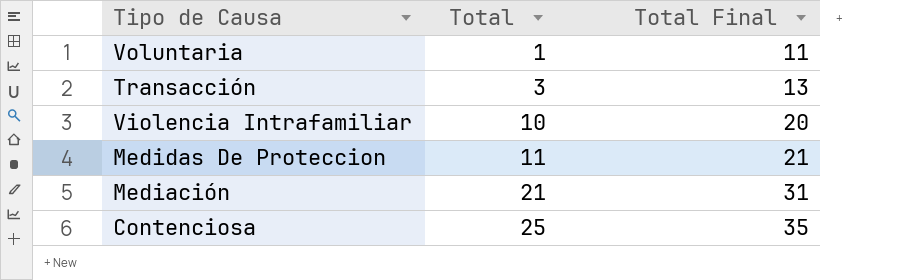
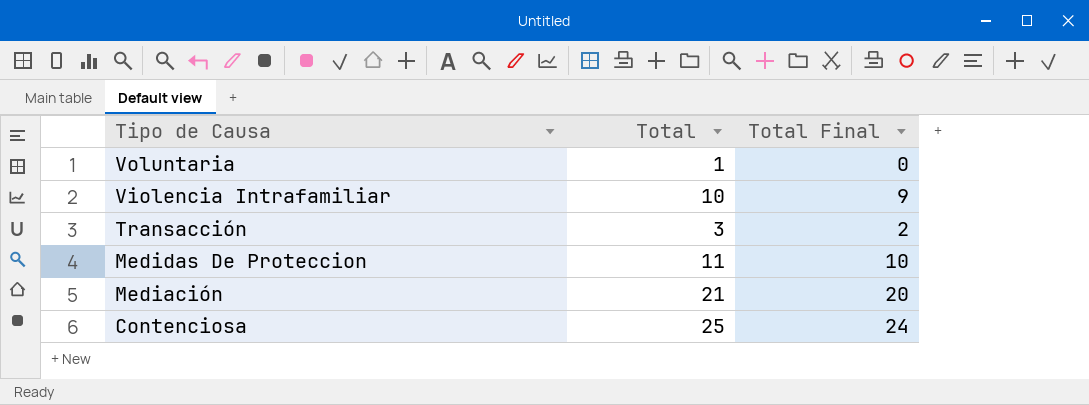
row order: Total ascending -> Tipo de Causa descending
column Total Final | formula: [Total] + 10 -> [Total] - 1

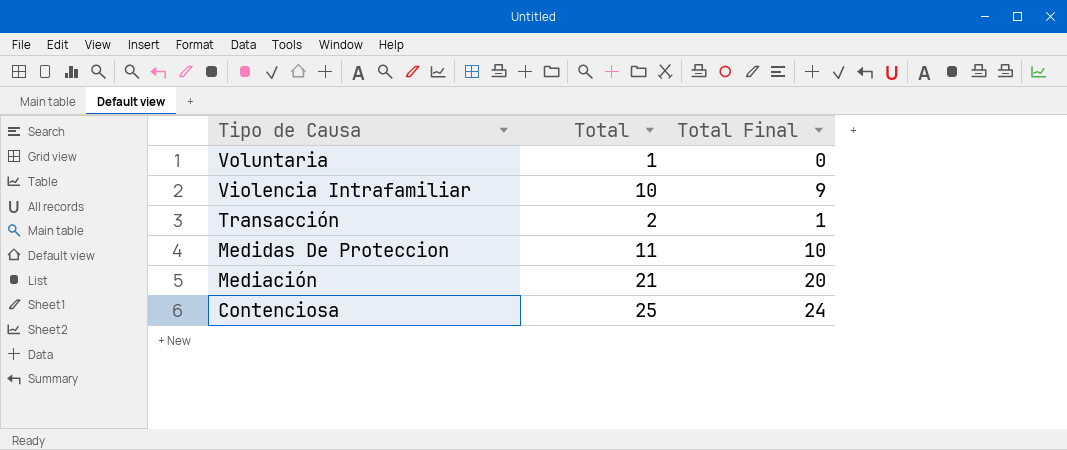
Transacción | Total: 3 -> 2
Transacción | Total Final: 2 -> 1

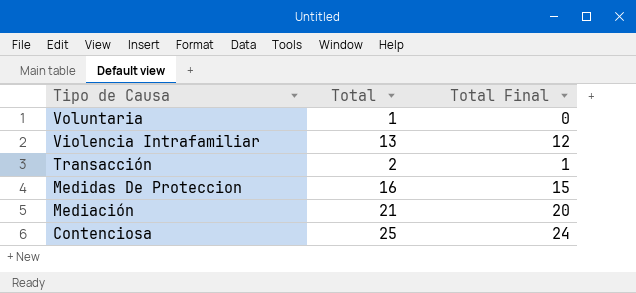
Violencia Intrafamiliar | Total: 10 -> 13
Violencia Intrafamiliar | Total Final: 9 -> 12
Medidas De Proteccion | Total: 11 -> 16
Medidas De Proteccion | Total Final: 10 -> 15

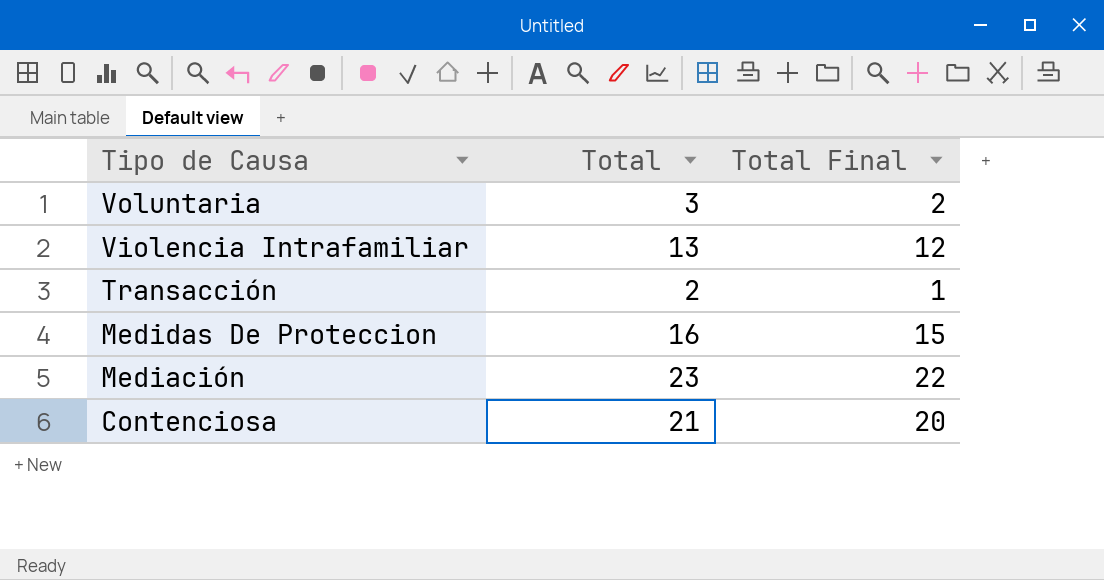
Voluntaria | Total: 1 -> 3
Voluntaria | Total Final: 0 -> 2
Mediación | Total: 21 -> 23
Mediación | Total Final: 20 -> 22
Contenciosa | Total: 25 -> 21
Contenciosa | Total Final: 24 -> 20

